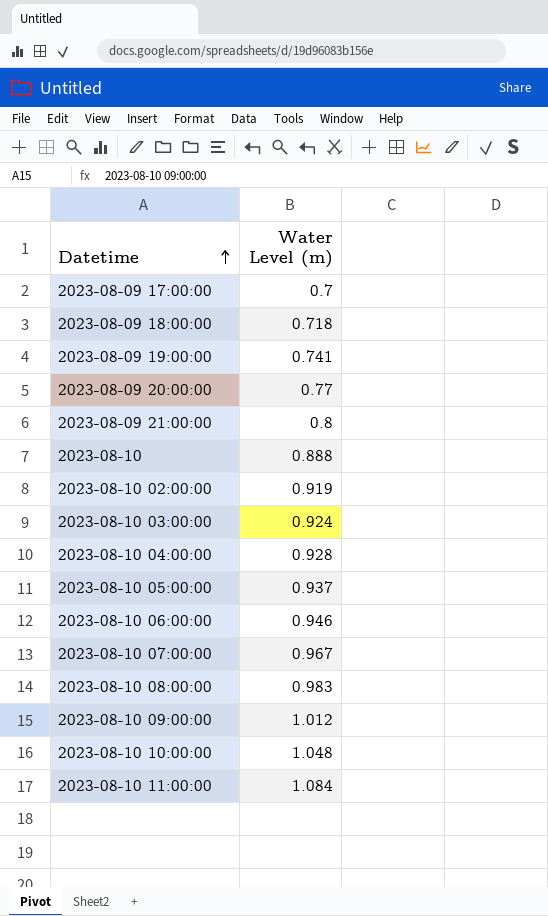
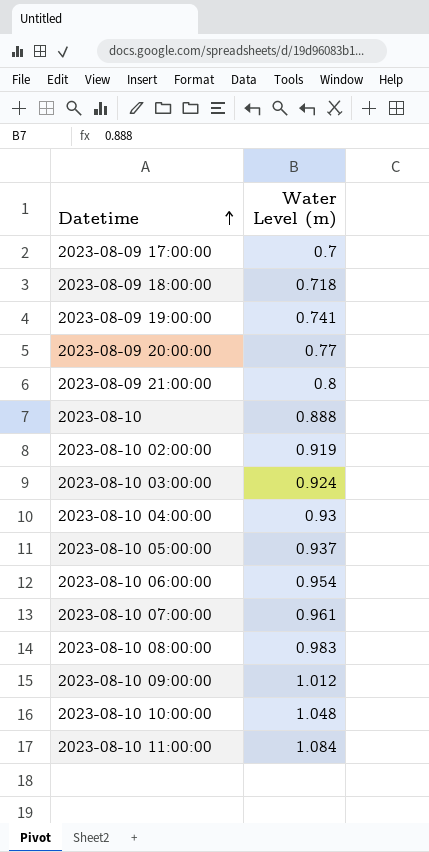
2023-08-10 04:00:00 | Water Level (m): 0.928 -> 0.93
2023-08-10 06:00:00 | Water Level (m): 0.946 -> 0.954
2023-08-10 07:00:00 | Water Level (m): 0.967 -> 0.961

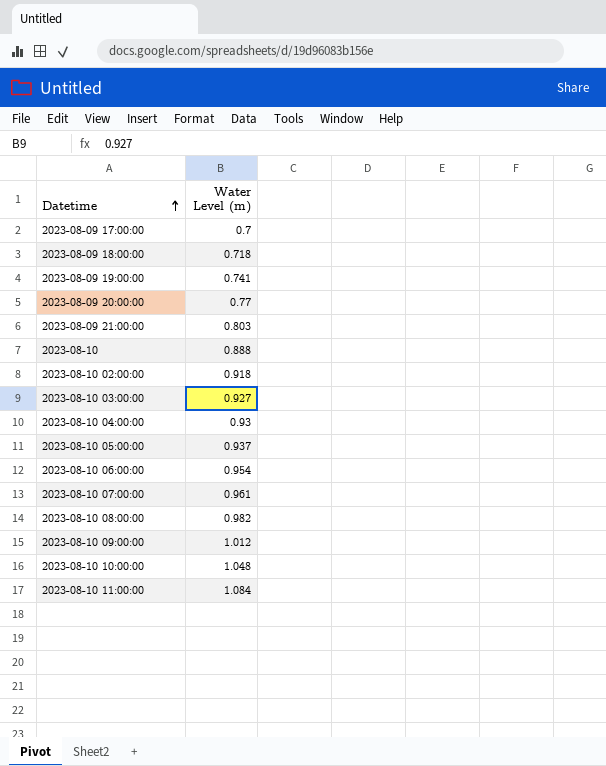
2023-08-09 21:00:00 | Water Level (m): 0.8 -> 0.803
2023-08-10 02:00:00 | Water Level (m): 0.919 -> 0.918
2023-08-10 03:00:00 | Water Level (m): 0.924 -> 0.927
2023-08-10 08:00:00 | Water Level (m): 0.983 -> 0.982

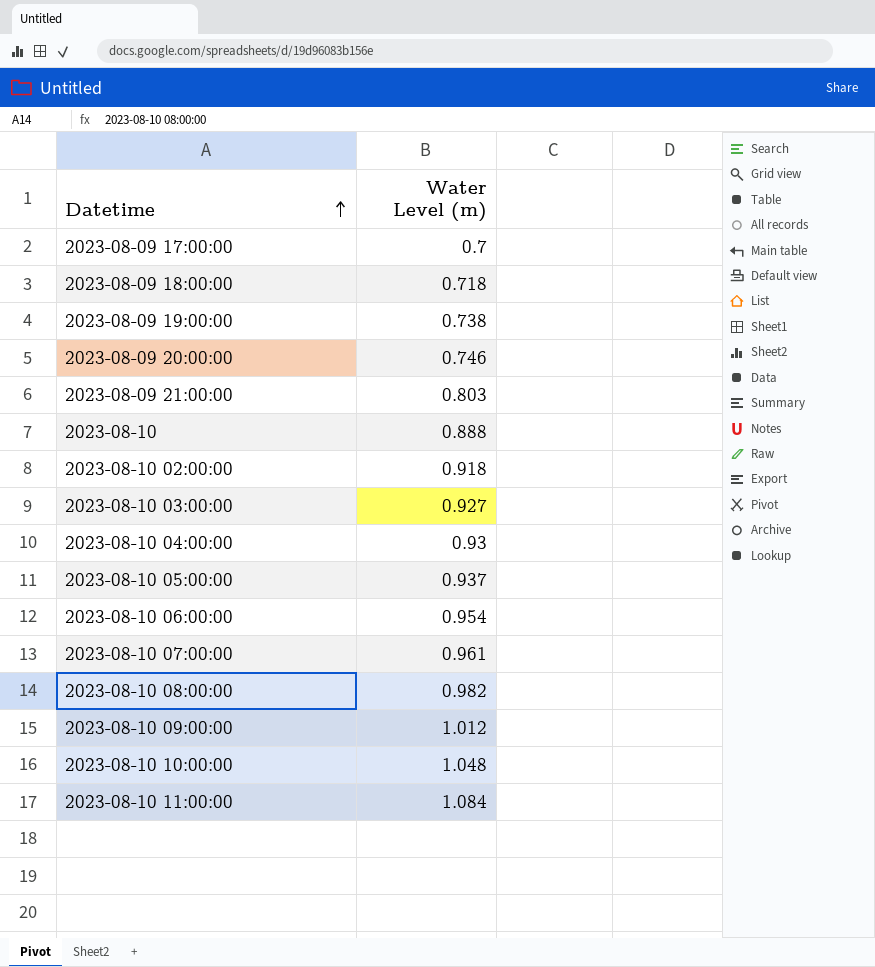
2023-08-09 19:00:00 | Water Level (m): 0.741 -> 0.738
2023-08-09 20:00:00 | Water Level (m): 0.77 -> 0.746

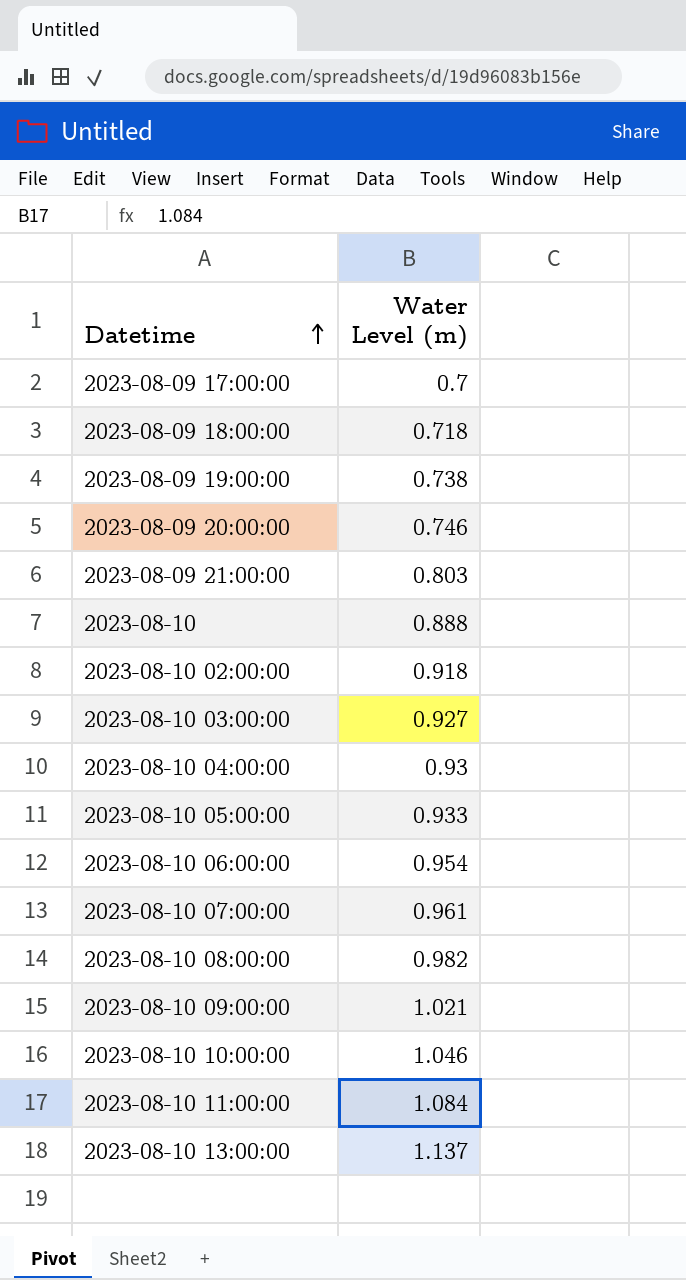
2023-08-10 05:00:00 | Water Level (m): 0.937 -> 0.933
2023-08-10 09:00:00 | Water Level (m): 1.012 -> 1.021
2023-08-10 10:00:00 | Water Level (m): 1.048 -> 1.046
row 2023-08-10 13:00:00: none -> 1.137

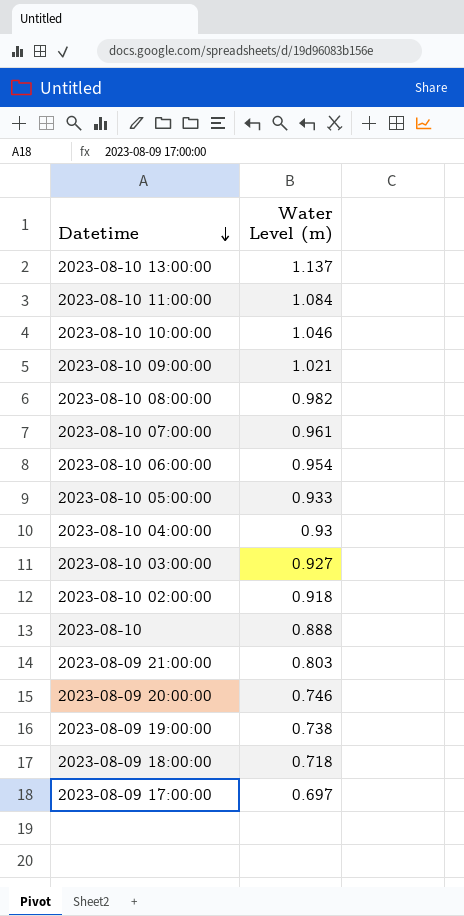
row order: Datetime ascending -> Datetime descending
2023-08-09 17:00:00 | Water Level (m): 0.7 -> 0.697

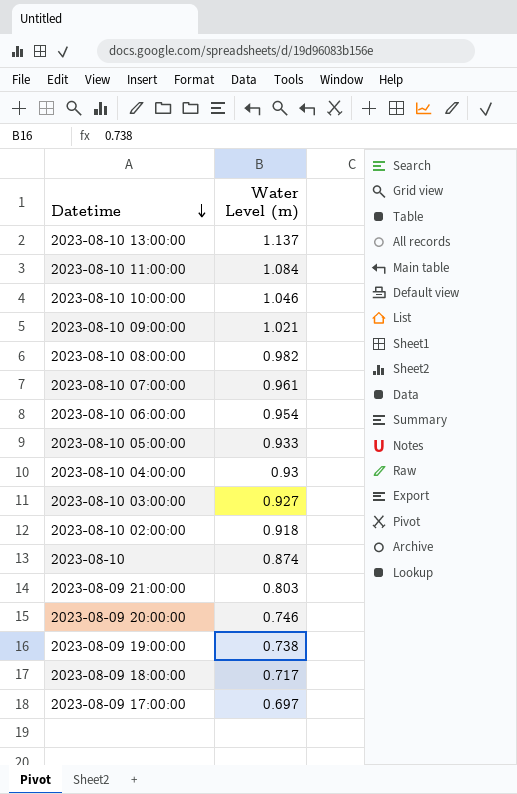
2023-08-10 | Water Level (m): 0.888 -> 0.874
2023-08-09 18:00:00 | Water Level (m): 0.718 -> 0.717

